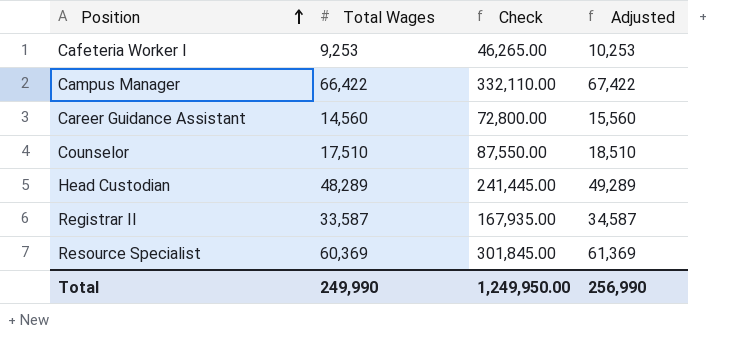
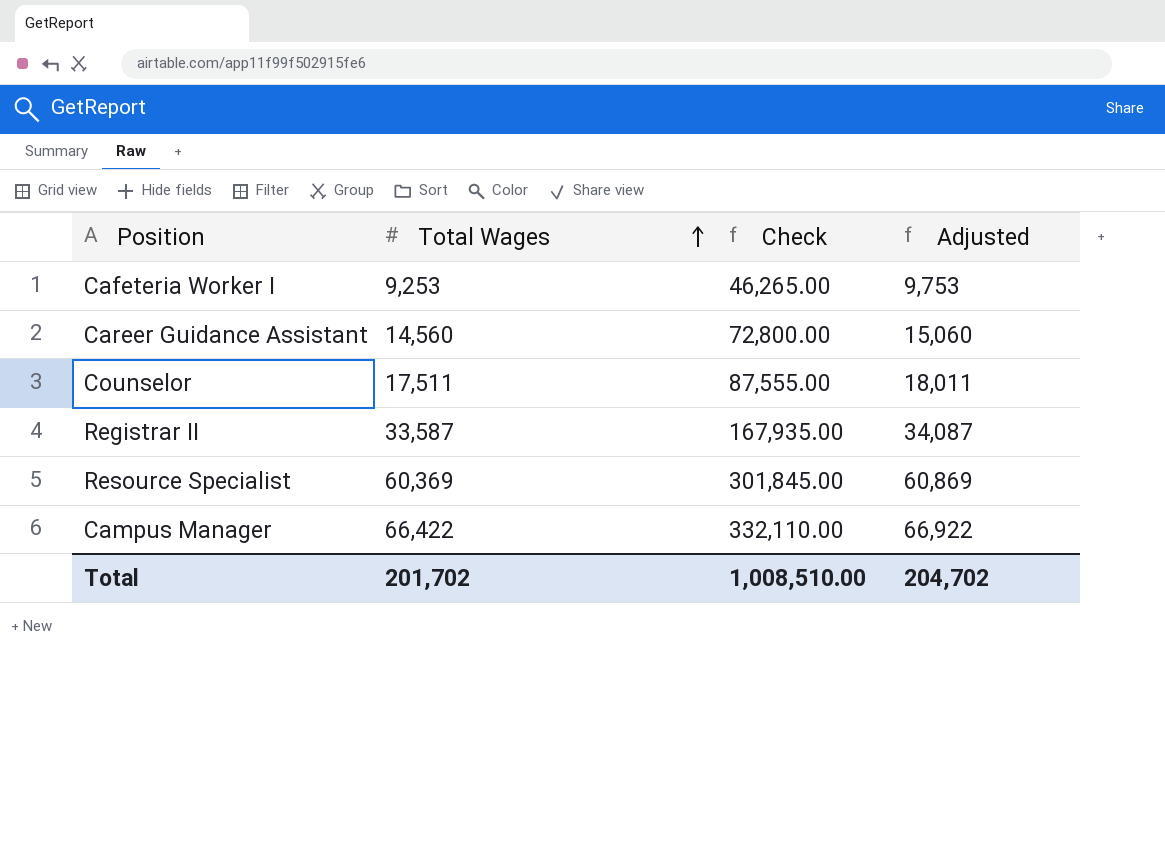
row order: Position ascending -> Total Wages ascending
column Adjusted | formula: [Total Wages] + 1000 -> [Total Wages] + 500
row Head Custodian: 48,289 | 241,445.00 | 49,289 -> none
Counselor | Total Wages: 17,510 -> 17,511
Counselor | Check: 87,550.00 -> 87,555.00
Total | Total Wages: 249,990 -> 201,702
Total | Check: 1,249,950.00 -> 1,008,510.00
Total | Adjusted: 256,990 -> 204,702

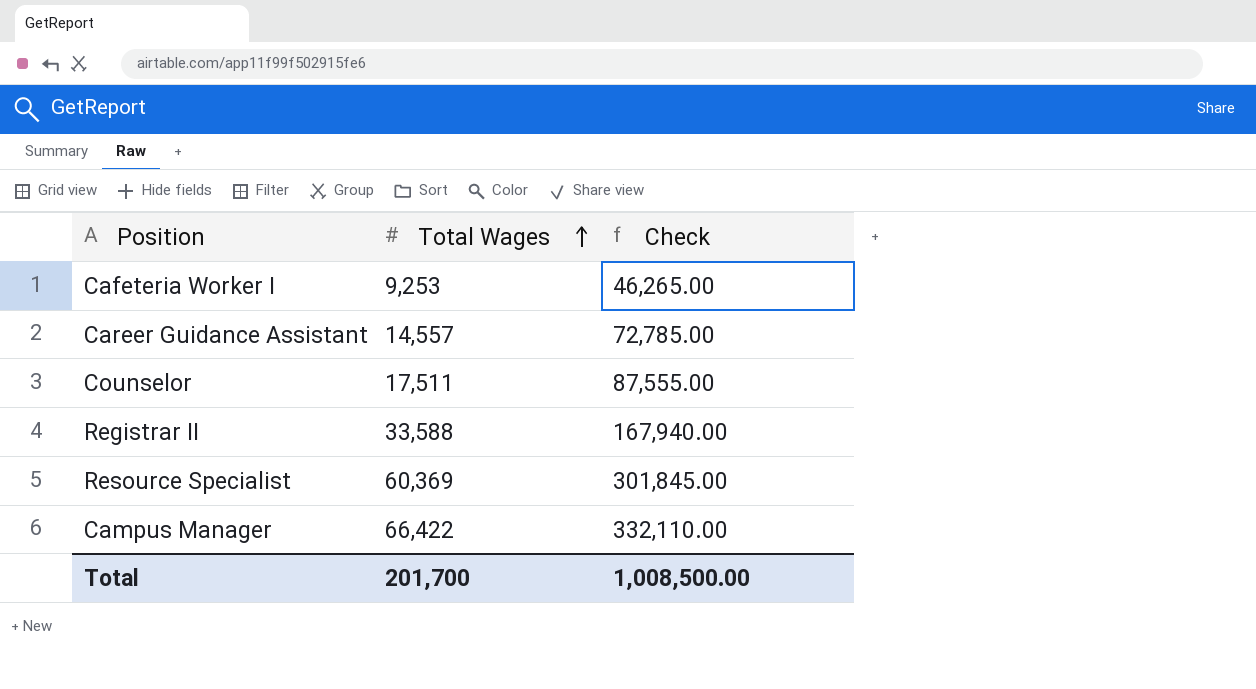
column Adjusted | formula: [Total Wages] + 500 -> none
Career Guidance Assistant | Total Wages: 14,560 -> 14,557
Career Guidance Assistant | Check: 72,800.00 -> 72,785.00
Registrar II | Total Wages: 33,587 -> 33,588
Registrar II | Check: 167,935.00 -> 167,940.00
Total | Total Wages: 201,702 -> 201,700
Total | Check: 1,008,510.00 -> 1,008,500.00

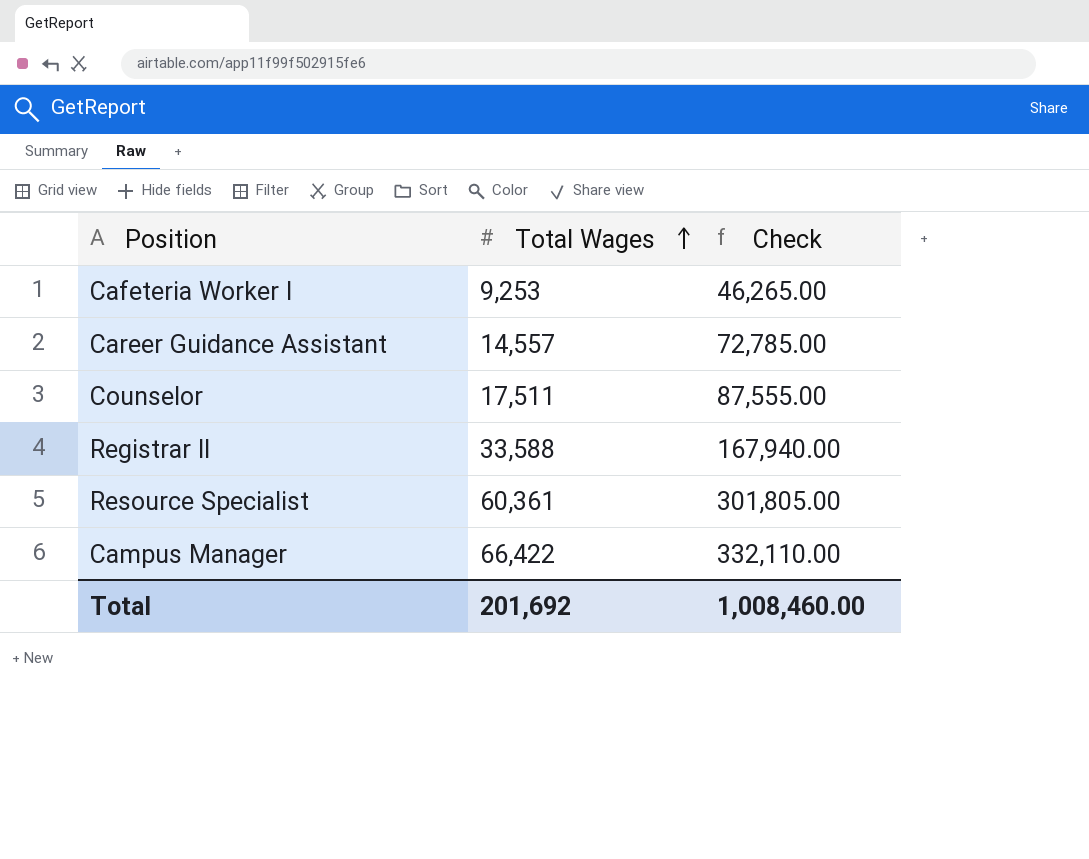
Resource Specialist | Total Wages: 60,369 -> 60,361
Resource Specialist | Check: 301,845.00 -> 301,805.00
Total | Total Wages: 201,700 -> 201,692
Total | Check: 1,008,500.00 -> 1,008,460.00

